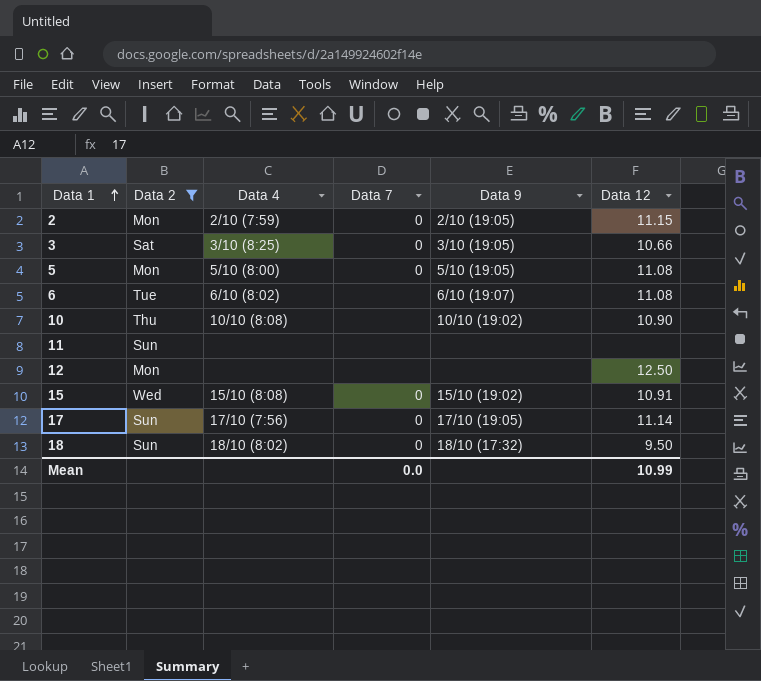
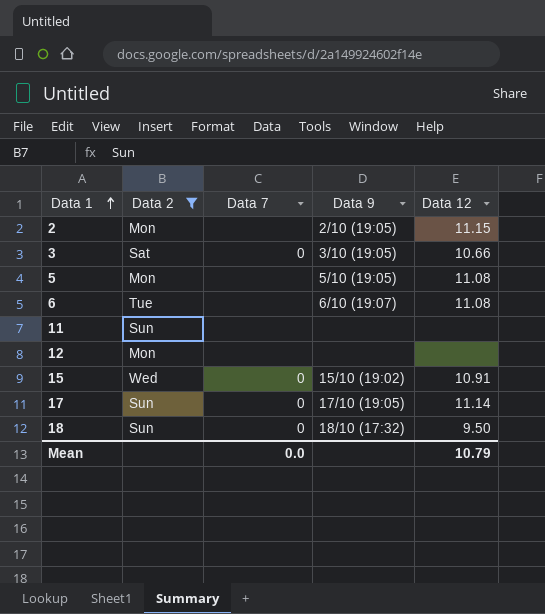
column Data 4 | position: 3 -> none
row 10: Thu | 10/10 (8:08) | none | 10/10 (19:02) | 10.90 -> none
2 | Data 7: 0 -> none
5 | Data 7: 0 -> none
12 | Data 12: 12.50 -> none
Mean | Data 12: 10.99 -> 10.79

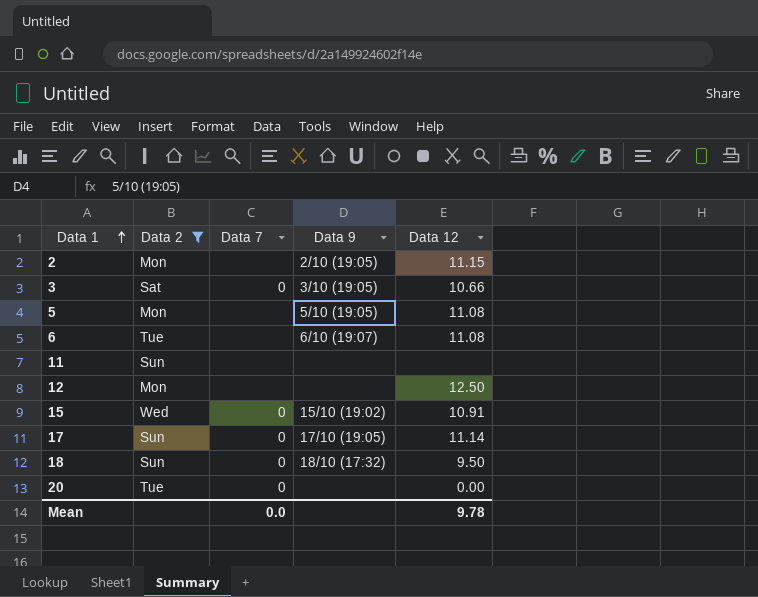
12 | Data 12: none -> 12.50
row 20: none -> Tue | 0 | none | 0.00
Mean | Data 12: 10.79 -> 9.78

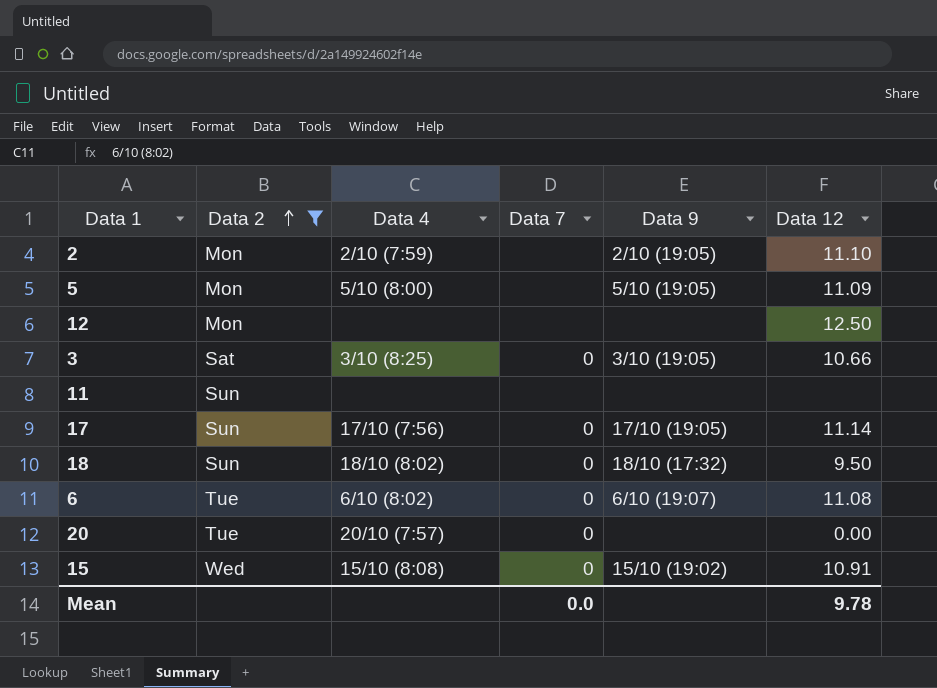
row order: Data 1 ascending -> Data 2 ascending
column Data 4 | position: none -> 3
2 | Data 12: 11.15 -> 11.10
5 | Data 12: 11.08 -> 11.09
6 | Data 7: none -> 0

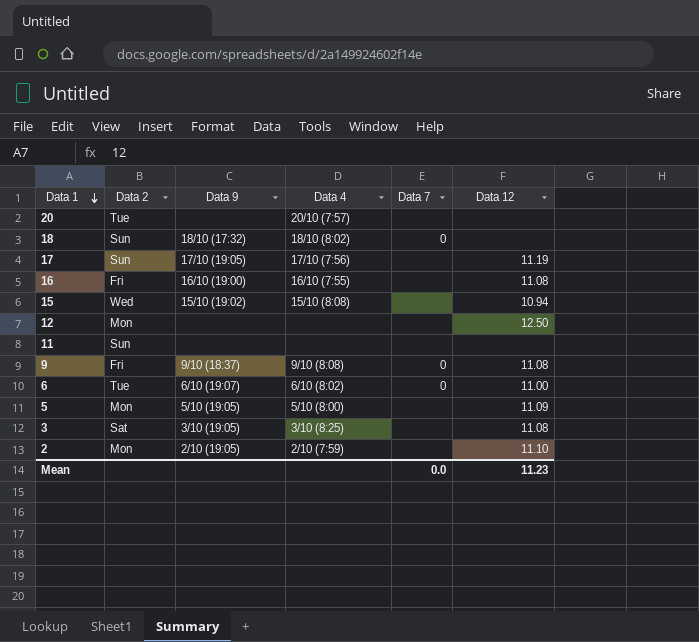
filter: Data 2 != Fri -> none
row order: Data 2 ascending -> Data 1 descending
column Data 9 | position: 5 -> 3
20 | Data 7: 0 -> none
20 | Data 12: 0.00 -> none
18 | Data 12: 9.50 -> none
17 | Data 7: 0 -> none
17 | Data 12: 11.14 -> 11.19
15 | Data 7: 0 -> none
15 | Data 12: 10.91 -> 10.94
6 | Data 12: 11.08 -> 11.00
3 | Data 7: 0 -> none
3 | Data 12: 10.66 -> 11.08
Mean | Data 12: 9.78 -> 11.23

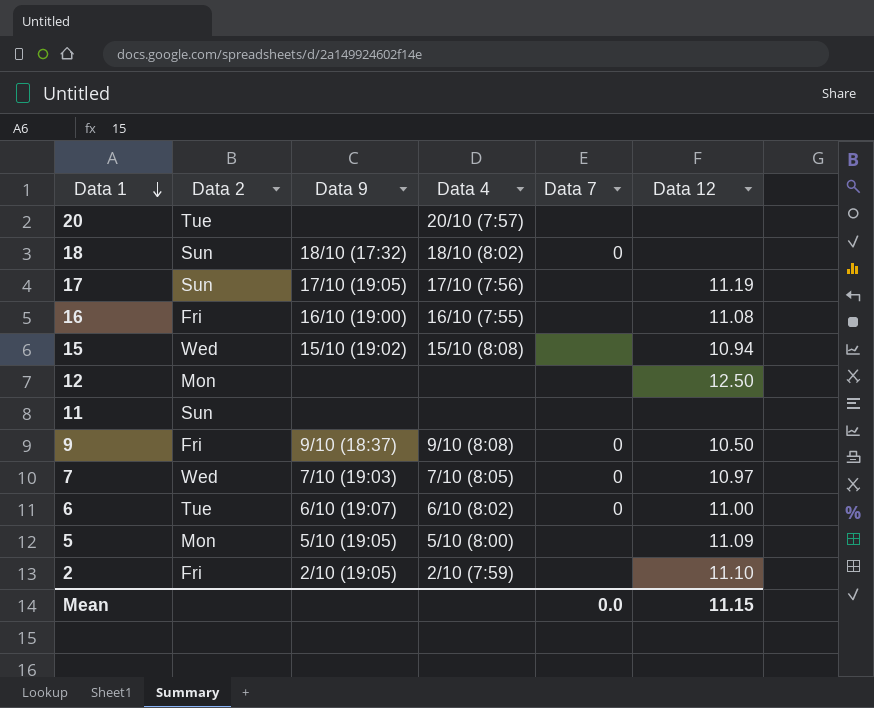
row 3: Sat | 3/10 (19:05) | 3/10 (8:25) | none | 11.08 -> none
9 | Data 12: 11.08 -> 10.50
row 7: none -> Wed | 7/10 (19:03) | 7/10 (8:05) | 0 | 10.97
2 | Data 2: Mon -> Fri
Mean | Data 12: 11.23 -> 11.15

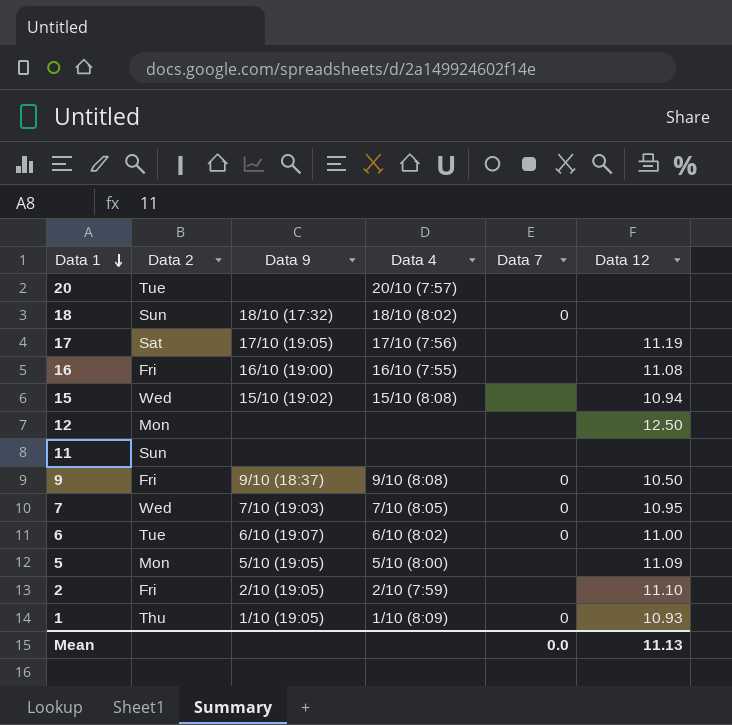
17 | Data 2: Sun -> Sat
7 | Data 12: 10.97 -> 10.95
row 1: none -> Thu | 1/10 (19:05) | 1/10 (8:09) | 0 | 10.93
Mean | Data 12: 11.15 -> 11.13

